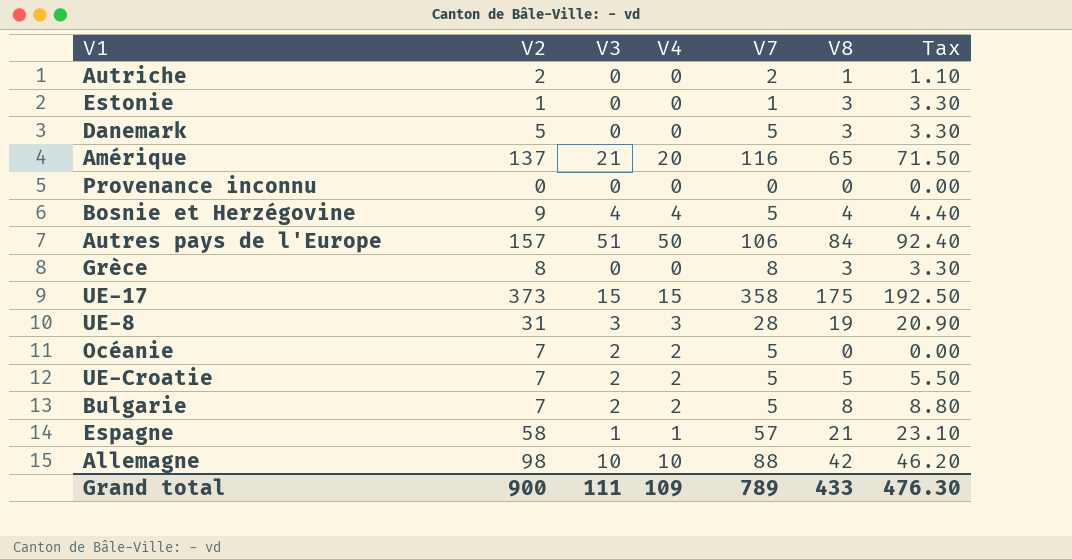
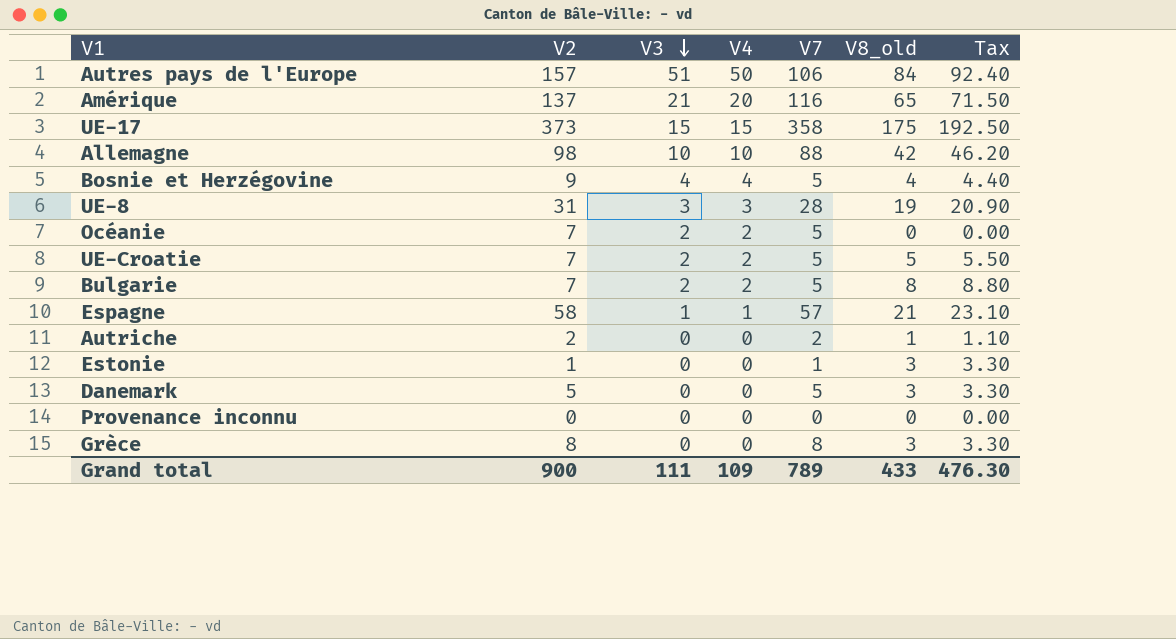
row order: none -> V3 descending
column name: V8 -> V8_old

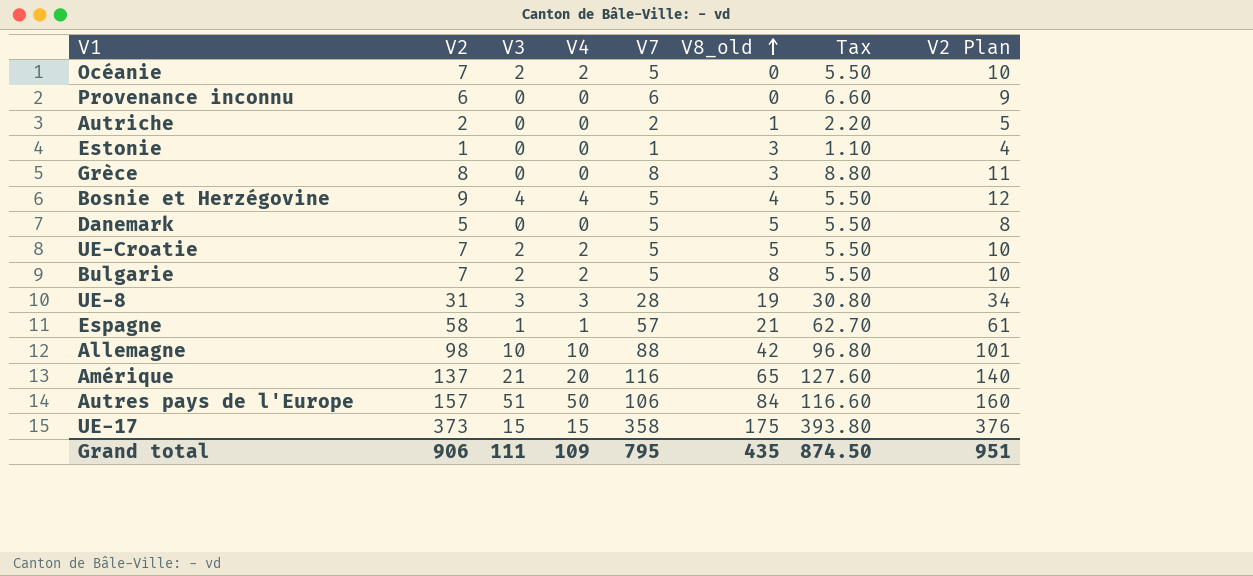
row order: V3 descending -> V8_old ascending
column Tax | formula: [V8_old] * 1.1 -> [V7] * 1.1
column V2 Plan | formula: none -> [V2] + 3
Provenance inconnu | V2: 0 -> 6
Provenance inconnu | V7: 0 -> 6
Danemark | V8_old: 3 -> 5
Grand total | V2: 900 -> 906
Grand total | V7: 789 -> 795
Grand total | V8_old: 433 -> 435
Grand total | Tax: 476.30 -> 874.50

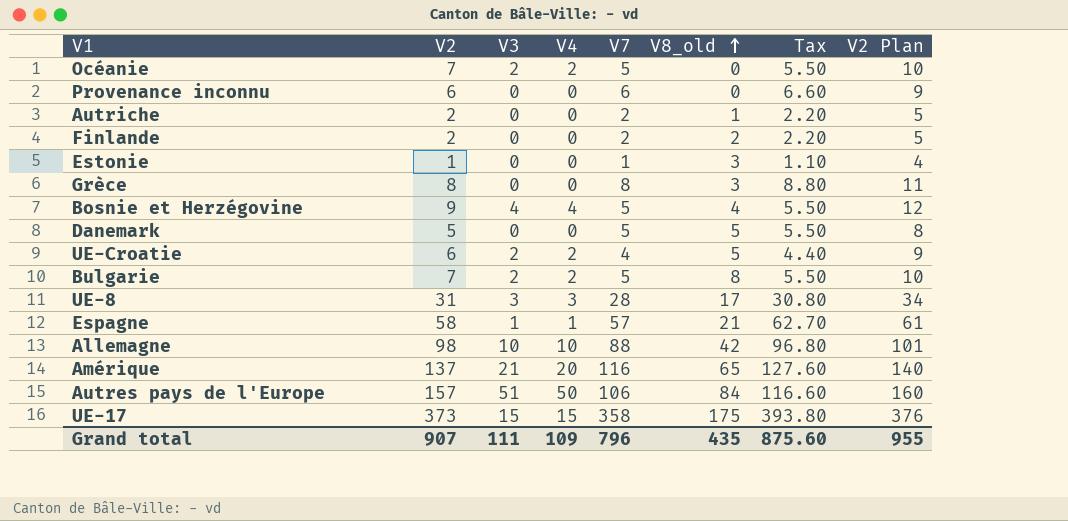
row Finlande: none -> 2 | 0 | 0 | 2 | 2 | 2.20 | 5
UE-Croatie | V2: 7 -> 6
UE-Croatie | V7: 5 -> 4
UE-Croatie | Tax: 5.50 -> 4.40
UE-Croatie | V2 Plan: 10 -> 9
UE-8 | V8_old: 19 -> 17
Grand total | V2: 906 -> 907
Grand total | V7: 795 -> 796
Grand total | Tax: 874.50 -> 875.60
Grand total | V2 Plan: 951 -> 955

